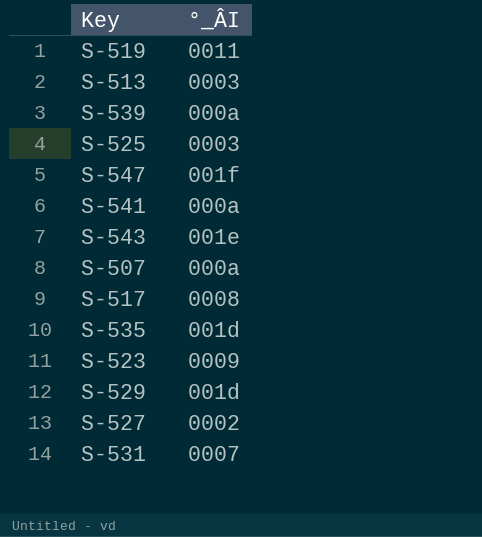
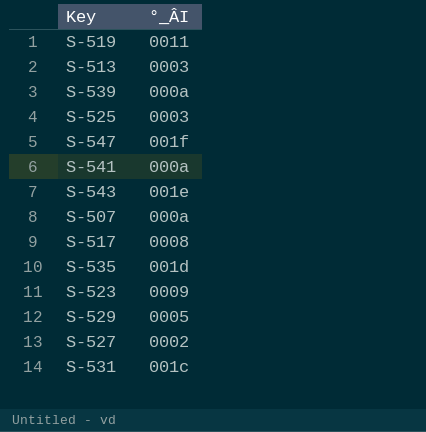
S-529 | °_ÂI: 001d -> 0005
S-531 | °_ÂI: 0007 -> 001c

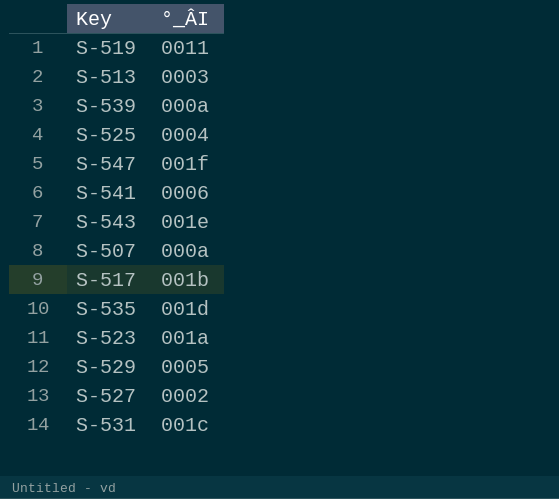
S-525 | °_ÂI: 0003 -> 0004
S-541 | °_ÂI: 000a -> 0006
S-517 | °_ÂI: 0008 -> 001b
S-523 | °_ÂI: 0009 -> 001a

